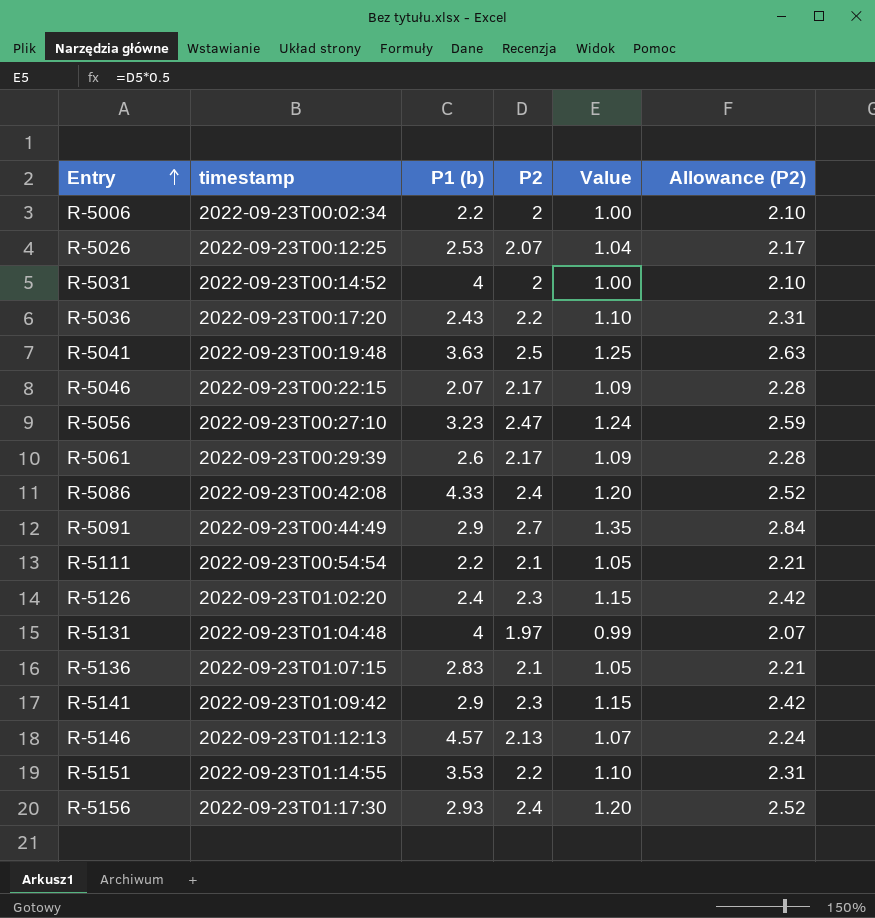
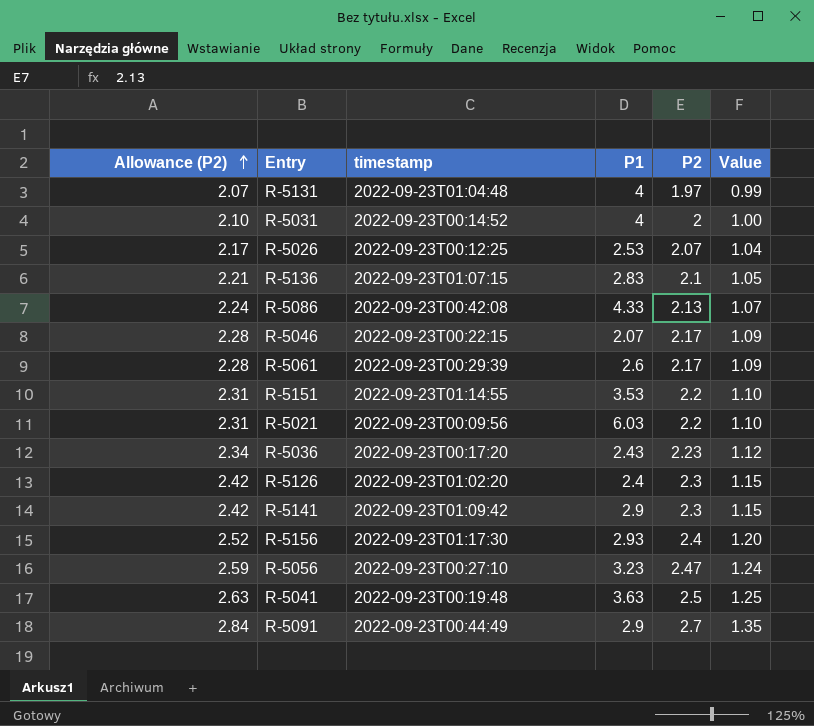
row order: Entry ascending -> Allowance (P2) ascending
column Allowance (P2) | position: 6 -> 1
column name: P1 (b) -> P1
row R-5006: 2022-09-23T00:02:34 | 2.2 | 2 | 1.00 | 2.10 -> none
row R-5111: 2022-09-23T00:54:54 | 2.2 | 2.1 | 1.05 | 2.21 -> none
row R-5146: 2022-09-23T01:12:13 | 4.57 | 2.13 | 1.07 | 2.24 -> none
R-5086 | Allowance (P2): 2.52 -> 2.24
R-5086 | P2: 2.4 -> 2.13
R-5086 | Value: 1.20 -> 1.07
row R-5021: none -> 2.31 | 2022-09-23T00:09:56 | 6.03 | 2.2 | 1.10
R-5036 | Allowance (P2): 2.31 -> 2.34
R-5036 | P2: 2.2 -> 2.23
R-5036 | Value: 1.10 -> 1.12

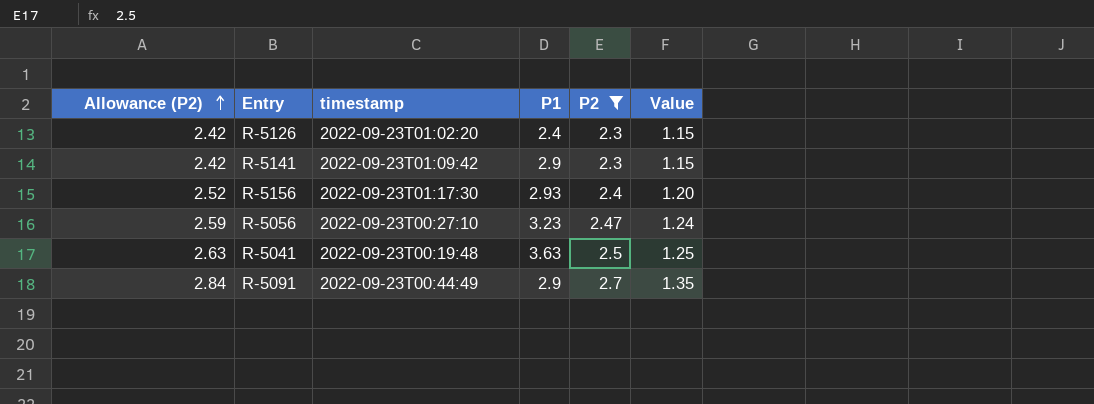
filter: none -> P2 >= 2.3

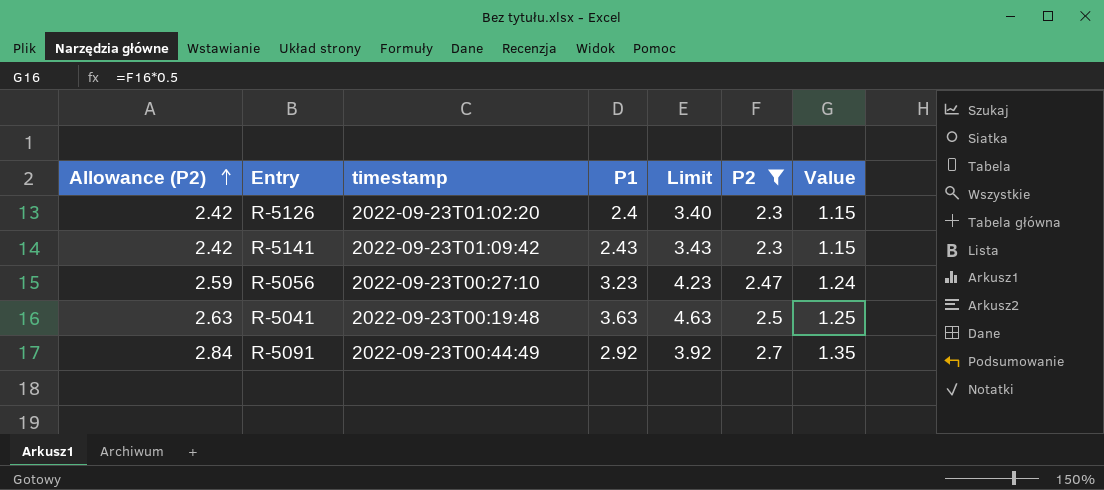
column Limit | formula: none -> [P1] + 1
row R-5156: 2.52 | 2022-09-23T01:17:30 | 2.93 | 2.4 | 1.20 -> none
R-5141 | P1: 2.9 -> 2.43
R-5091 | P1: 2.9 -> 2.92

